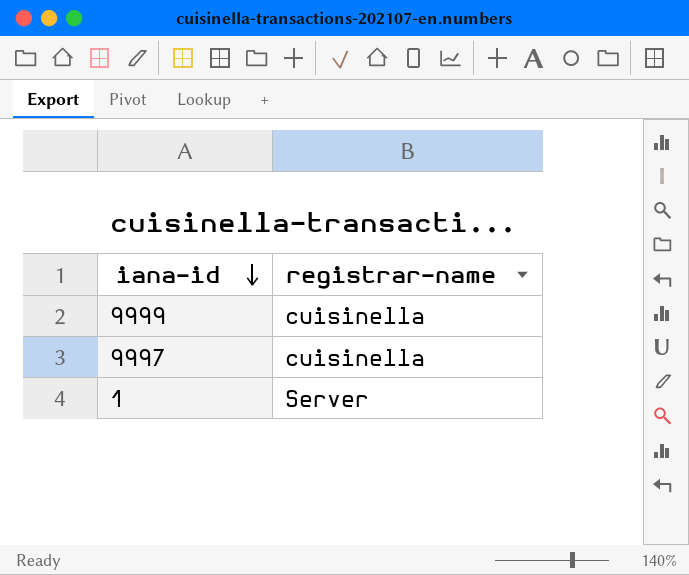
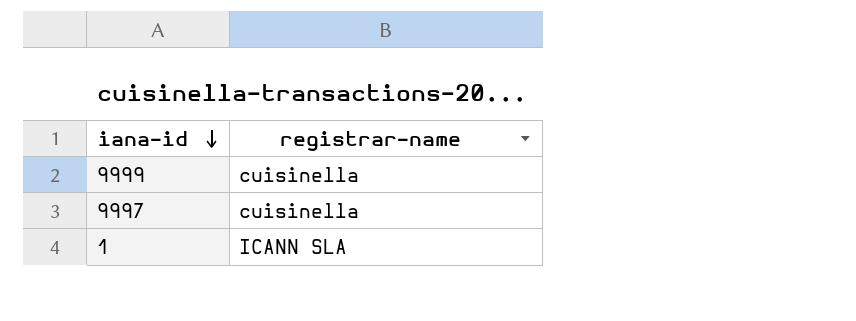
1 | registrar-name: Server -> ICANN SLA

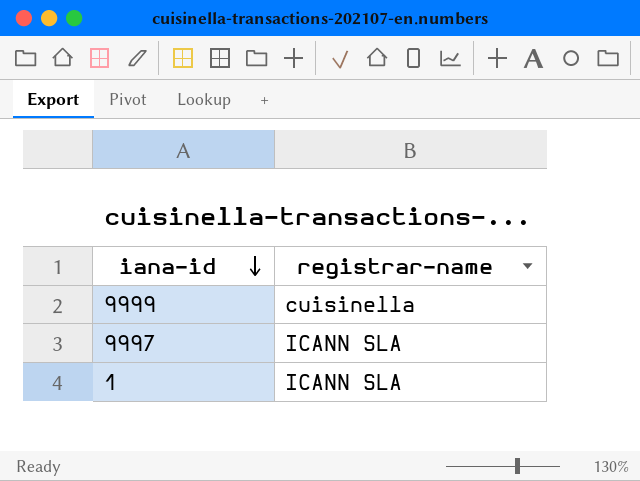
9997 | registrar-name: cuisinella -> ICANN SLA

